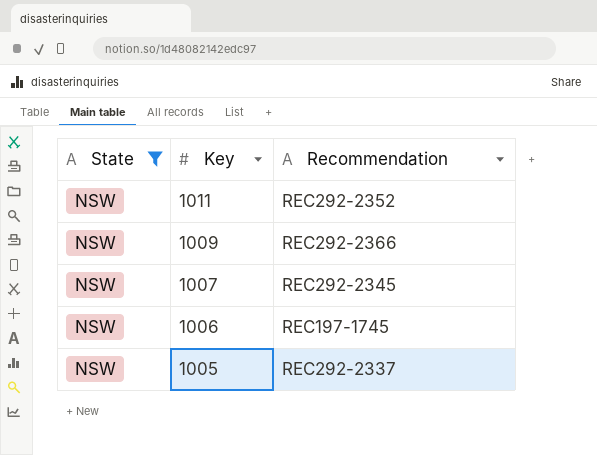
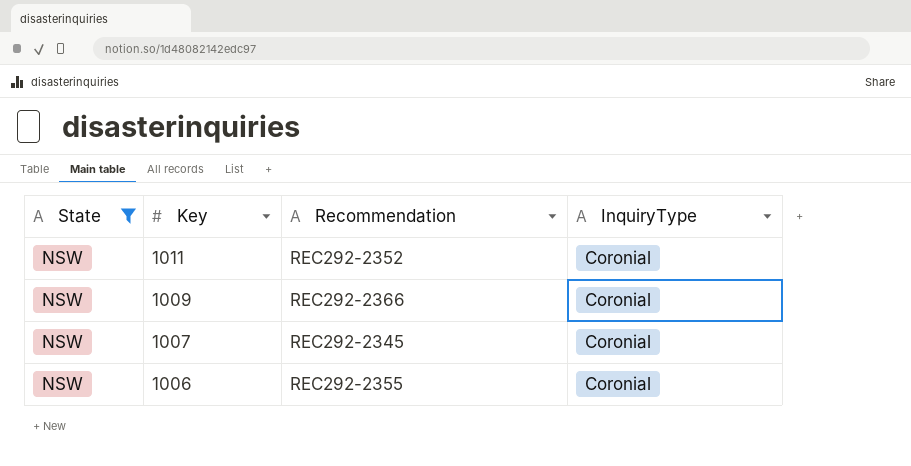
column InquiryType | position: none -> 4
row 1005: NSW | REC292-2337 -> none
1006 | Recommendation: REC197-1745 -> REC292-2355

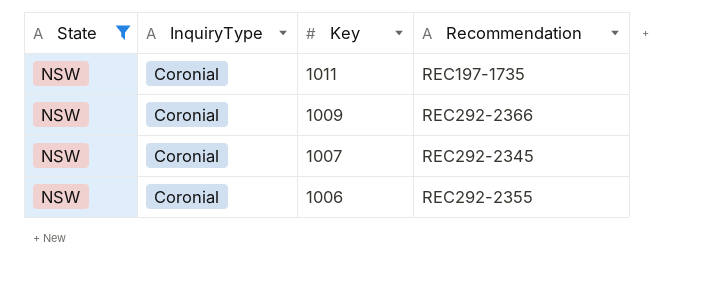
column InquiryType | position: 4 -> 2
1011 | Recommendation: REC292-2352 -> REC197-1735

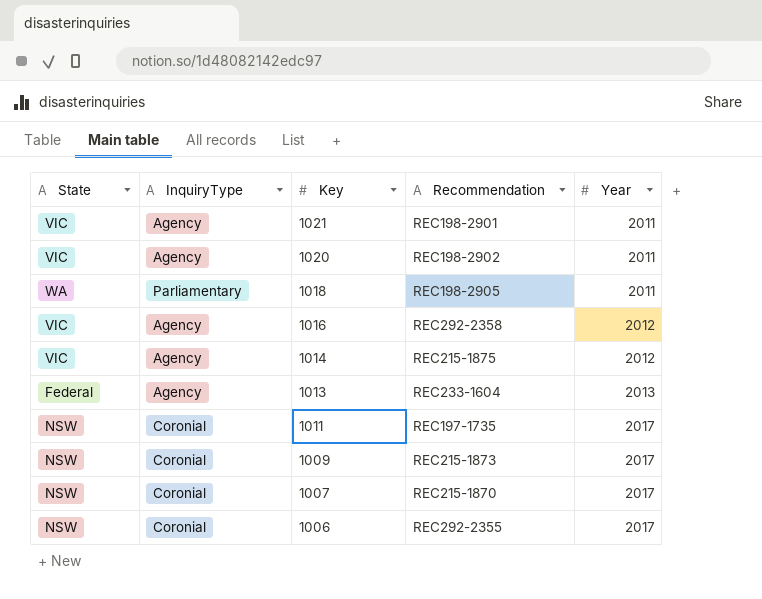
filter: State = NSW -> none
column Year | position: none -> 5
1009 | Recommendation: REC292-2366 -> REC215-1873
1007 | Recommendation: REC292-2345 -> REC215-1870

